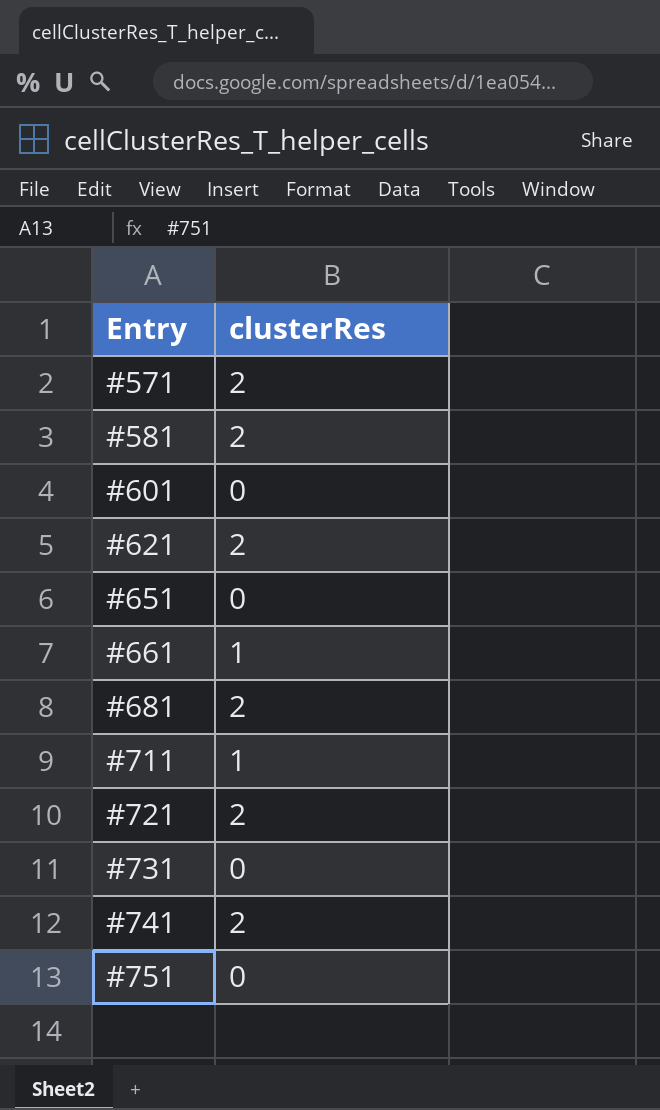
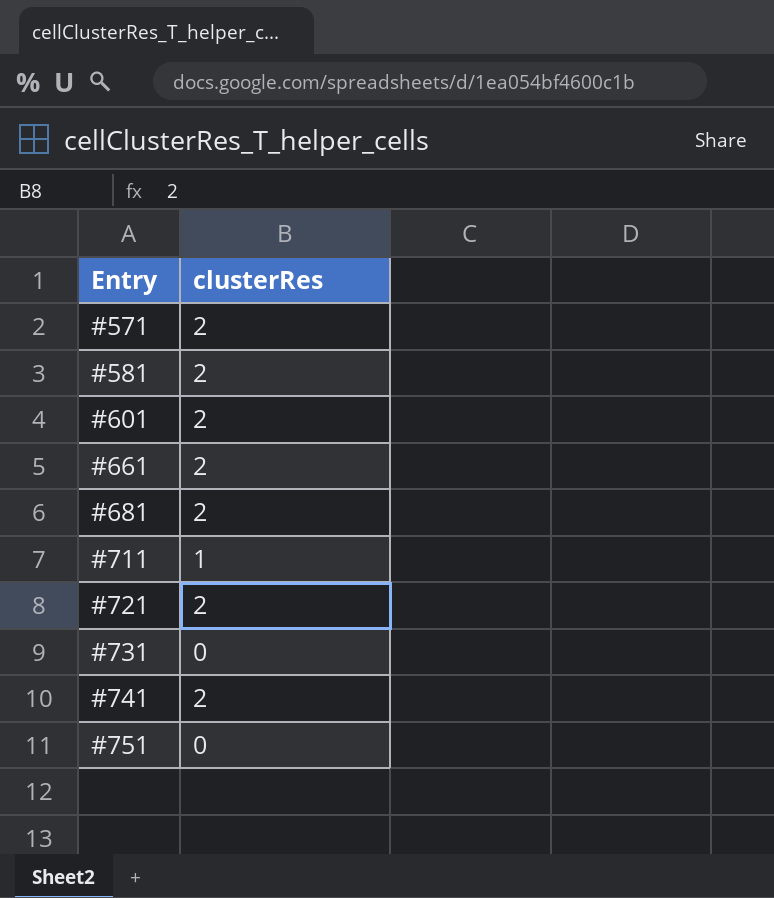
row #621: 2 -> none
row #651: 0 -> none
#601 | clusterRes: 0 -> 2
#661 | clusterRes: 1 -> 2

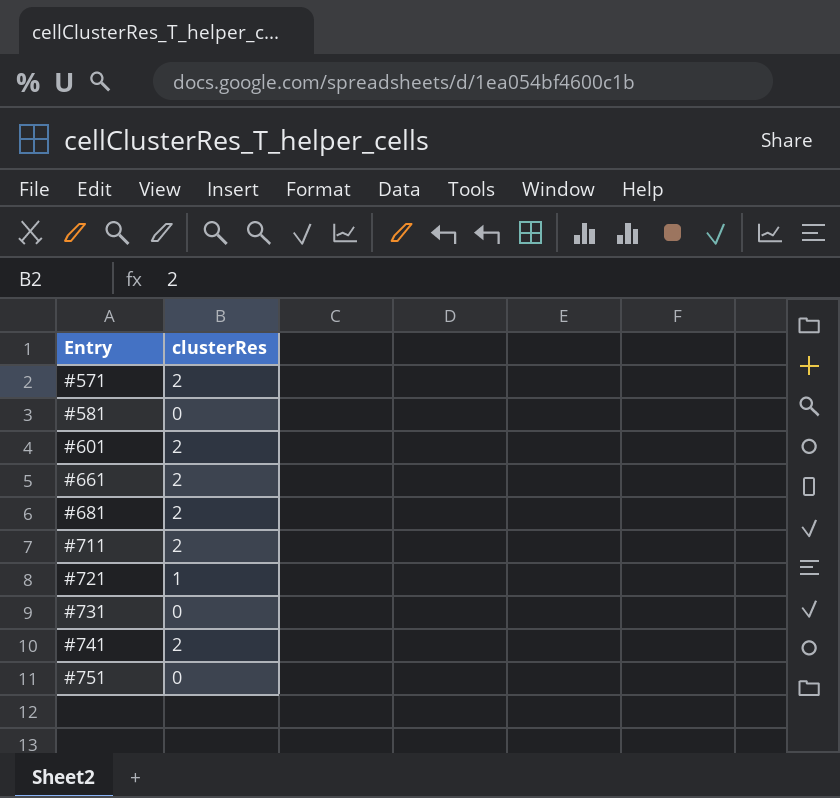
#581 | clusterRes: 2 -> 0
#711 | clusterRes: 1 -> 2
#721 | clusterRes: 2 -> 1

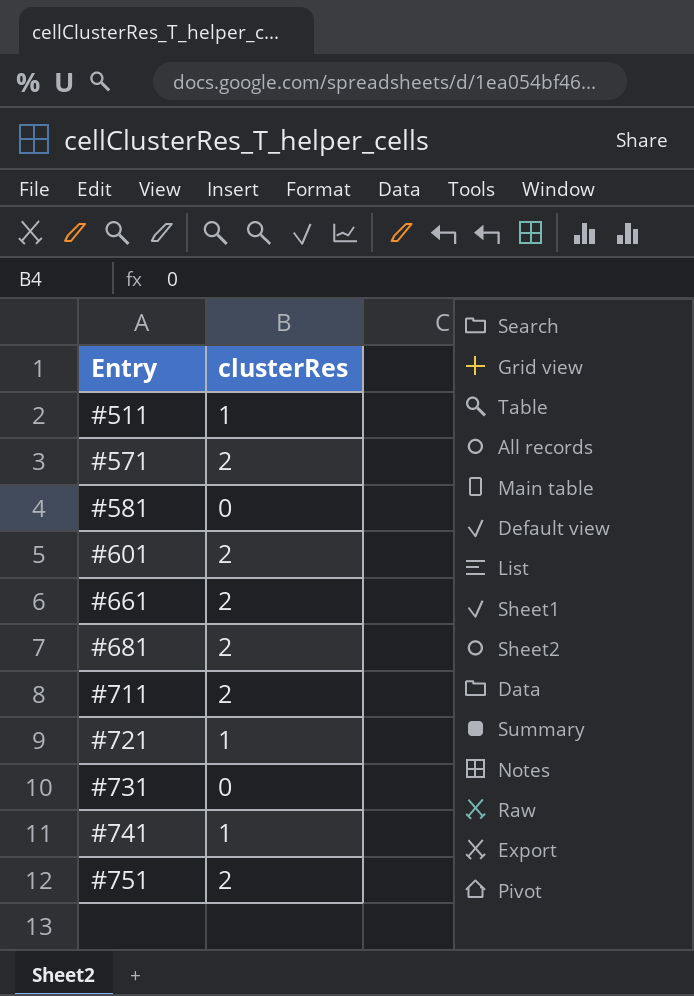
row #511: none -> 1
#741 | clusterRes: 2 -> 1
#751 | clusterRes: 0 -> 2

